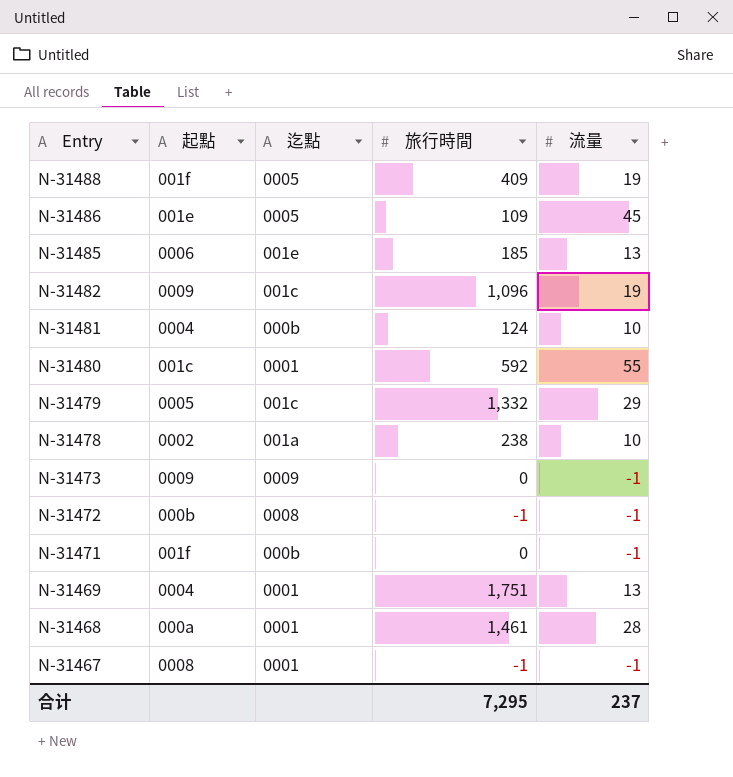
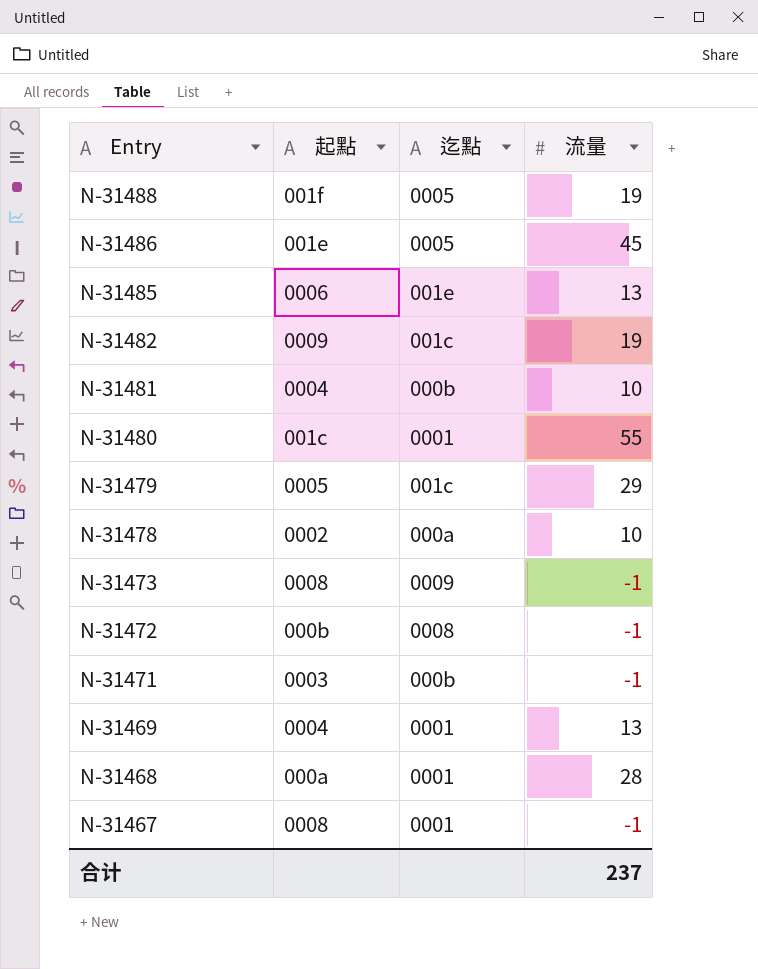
column 旅行時間 | position: 4 -> none
N-31478 | 迄點: 001a -> 000a
N-31473 | 起點: 0009 -> 0008
N-31471 | 起點: 001f -> 0003

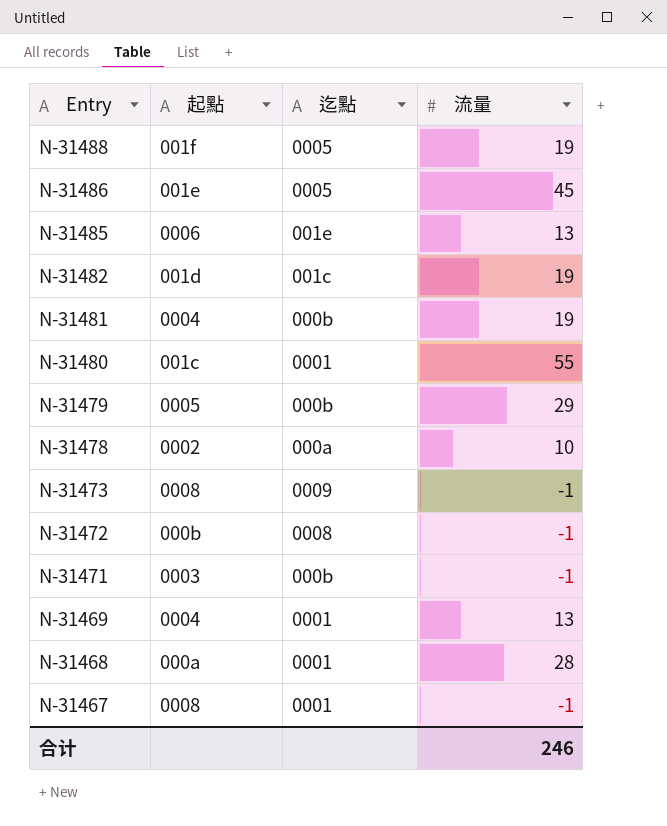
N-31482 | 起點: 0009 -> 001d
N-31481 | 流量: 10 -> 19
N-31479 | 迄點: 001c -> 000b
合计 | 流量: 237 -> 246

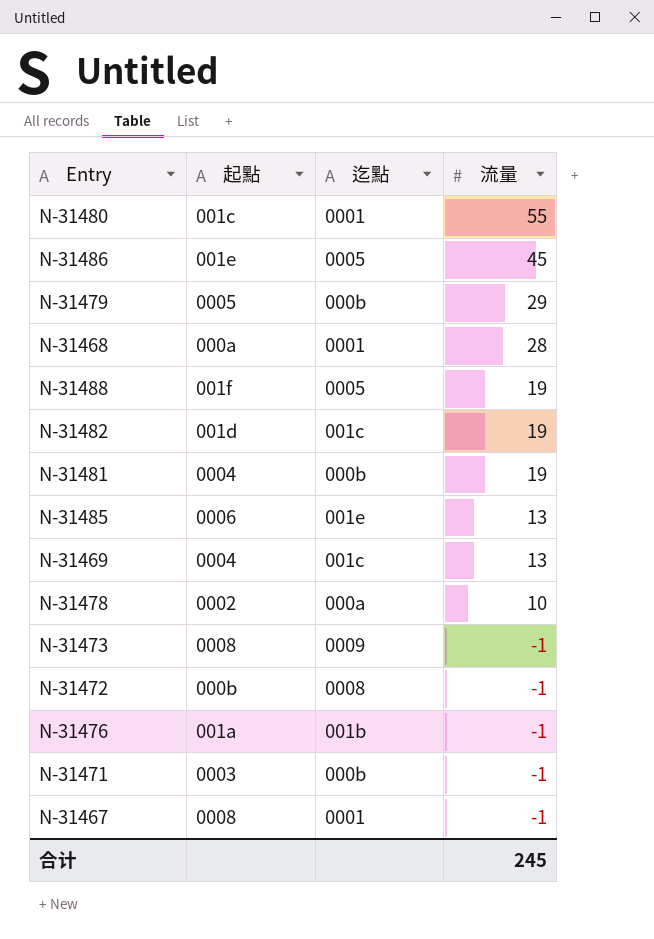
row order: Entry descending -> 流量 descending
N-31469 | 迄點: 0001 -> 001c
row N-31476: none -> 001a | 001b | -1
合计 | 流量: 246 -> 245

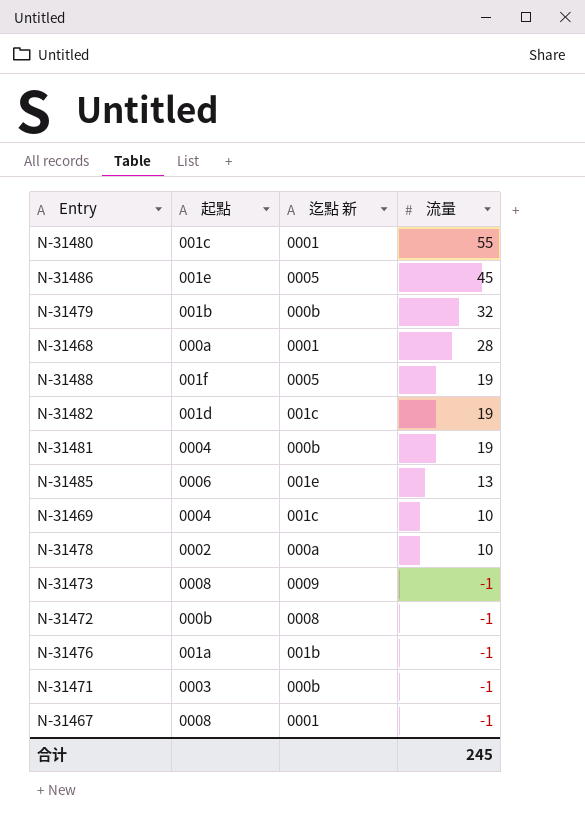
column name: 迄點 -> 迄點 新
N-31479 | 起點: 0005 -> 001b
N-31479 | 流量: 29 -> 32
N-31469 | 流量: 13 -> 10

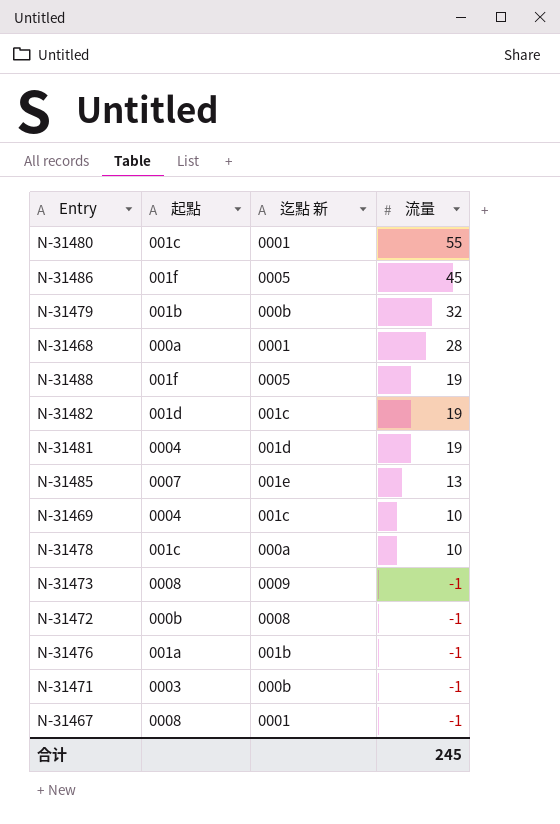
N-31486 | 起點: 001e -> 001f
N-31481 | 迄點 新: 000b -> 001d
N-31485 | 起點: 0006 -> 0007
N-31478 | 起點: 0002 -> 001c

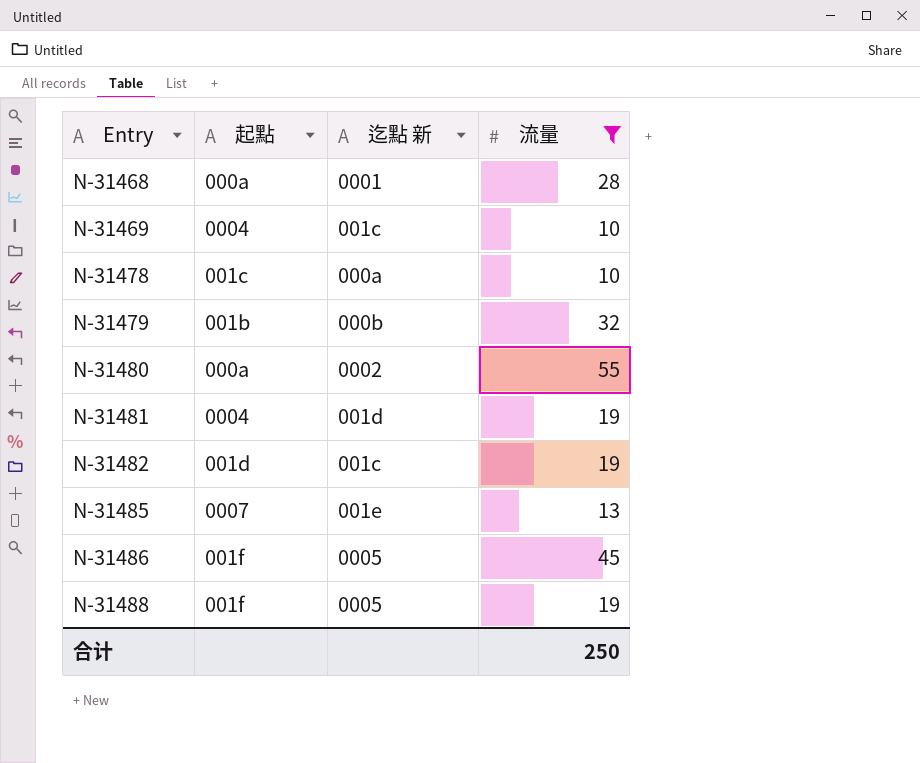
filter: none -> 流量 != -1
row order: 流量 descending -> Entry ascending
N-31480 | 起點: 001c -> 000a
N-31480 | 迄點 新: 0001 -> 0002
合计 | 流量: 245 -> 250

